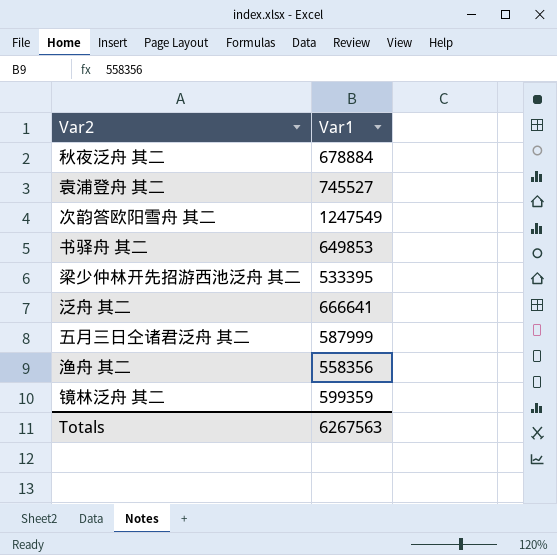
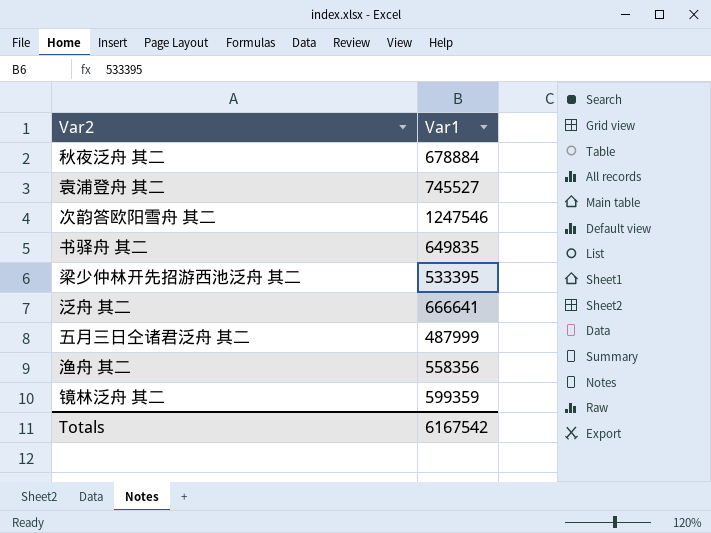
次韵答欧阳雪舟 其二 | Var1: 1247549 -> 1247546
书驿舟 其二 | Var1: 649853 -> 649835
五月三日仝诸君泛舟 其二 | Var1: 587999 -> 487999
Totals | Var1: 6267563 -> 6167542

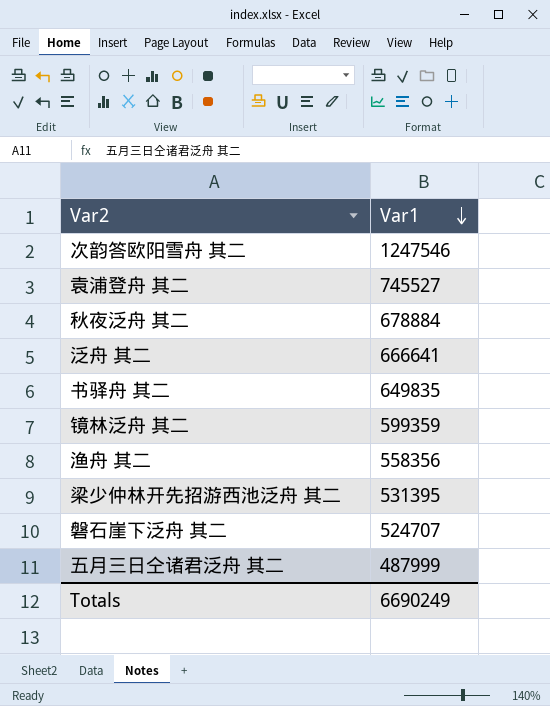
row order: none -> Var1 descending
梁少仲林开先招游西池泛舟 其二 | Var1: 533395 -> 531395
row 磐石崖下泛舟 其二: none -> 524707
Totals | Var1: 6167542 -> 6690249

